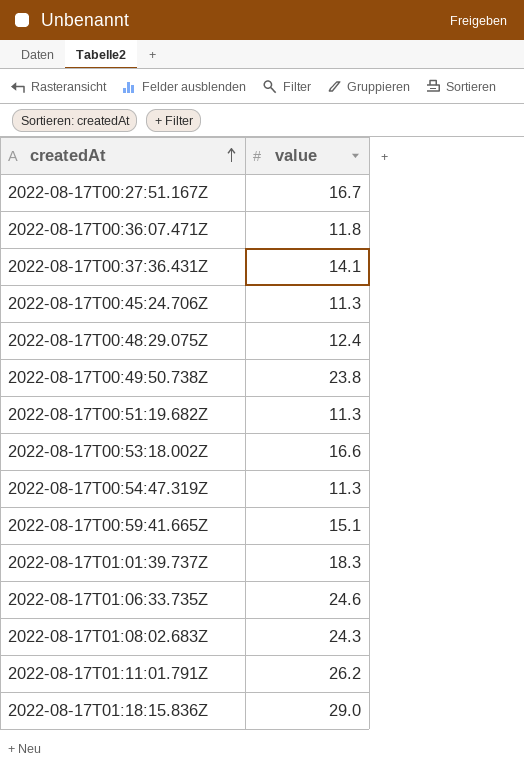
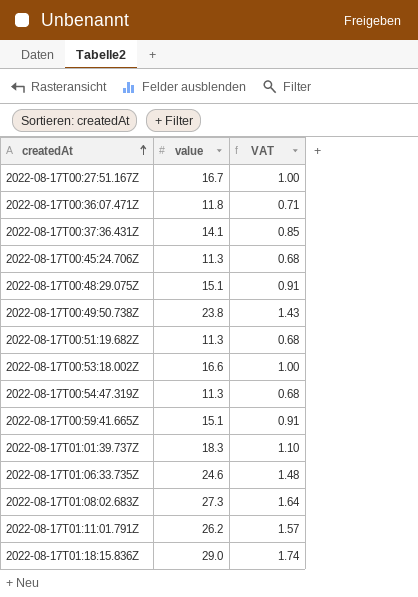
column VAT | formula: none -> [value] * 0.06
2022-08-17T00:48:29.075Z | value: 12.4 -> 15.1
2022-08-17T01:08:02.683Z | value: 24.3 -> 27.3

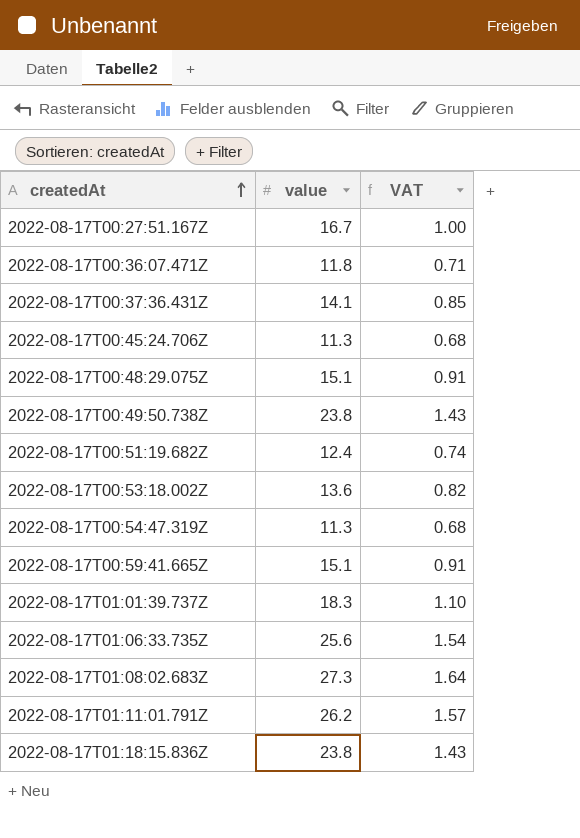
2022-08-17T00:51:19.682Z | value: 11.3 -> 12.4
2022-08-17T00:51:19.682Z | VAT: 0.68 -> 0.74
2022-08-17T00:53:18.002Z | value: 16.6 -> 13.6
2022-08-17T00:53:18.002Z | VAT: 1.00 -> 0.82
2022-08-17T01:06:33.735Z | value: 24.6 -> 25.6
2022-08-17T01:06:33.735Z | VAT: 1.48 -> 1.54
2022-08-17T01:18:15.836Z | value: 29.0 -> 23.8
2022-08-17T01:18:15.836Z | VAT: 1.74 -> 1.43

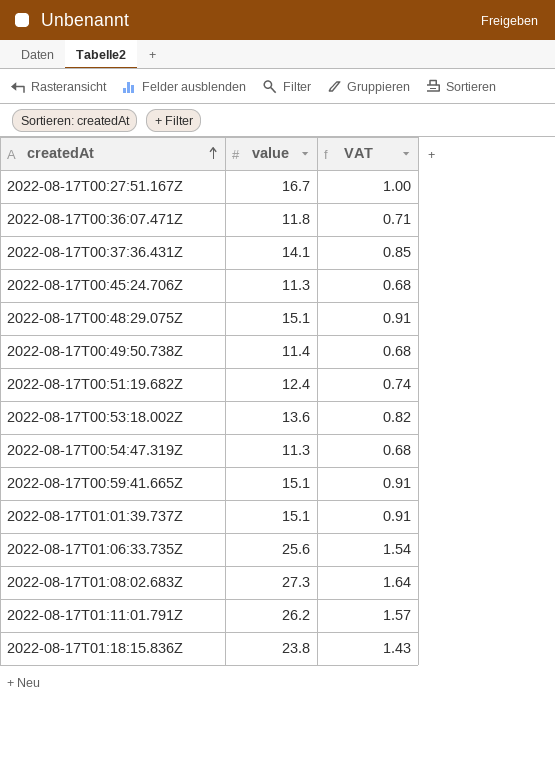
2022-08-17T00:49:50.738Z | value: 23.8 -> 11.4
2022-08-17T00:49:50.738Z | VAT: 1.43 -> 0.68
2022-08-17T01:01:39.737Z | value: 18.3 -> 15.1
2022-08-17T01:01:39.737Z | VAT: 1.10 -> 0.91

